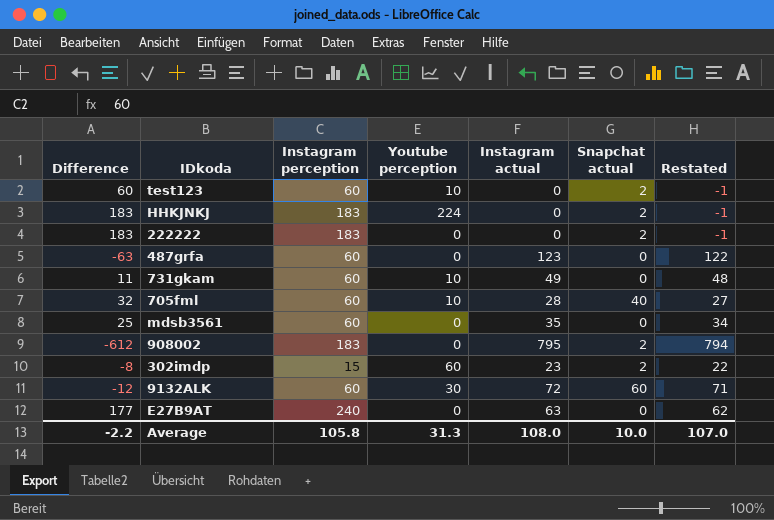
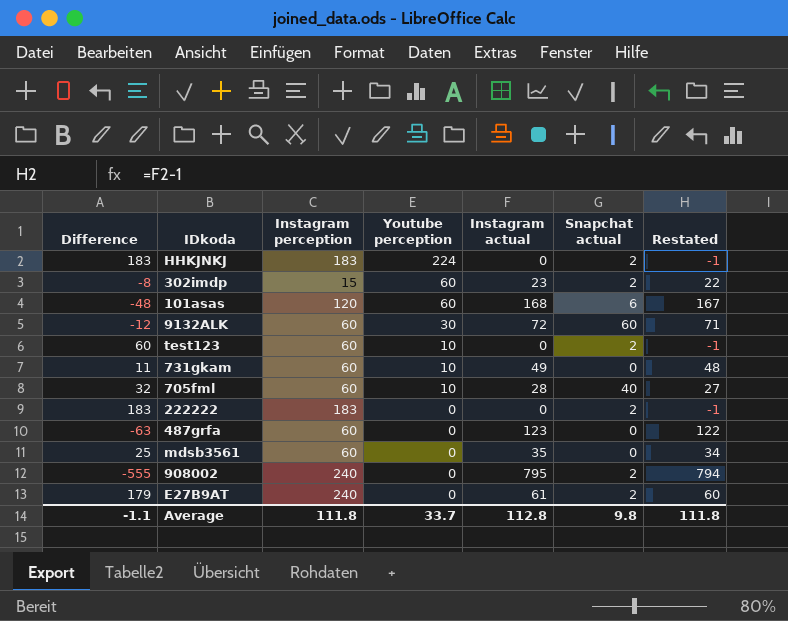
row order: none -> Youtube perception descending
row 101asas: none -> -48 | 120 | 60 | 168 | 6 | 167
908002 | Difference: -612 -> -555
908002 | Instagram perception: 183 -> 240
E27B9AT | Difference: 177 -> 179
E27B9AT | Instagram actual: 63 -> 61
E27B9AT | Snapchat actual: 0 -> 2
E27B9AT | Restated: 62 -> 60
Average | Difference: -2.2 -> -1.1
Average | Instagram perception: 105.8 -> 111.8
Average | Youtube perception: 31.3 -> 33.7
Average | Instagram actual: 108.0 -> 112.8
Average | Snapchat actual: 10.0 -> 9.8
Average | Restated: 107.0 -> 111.8

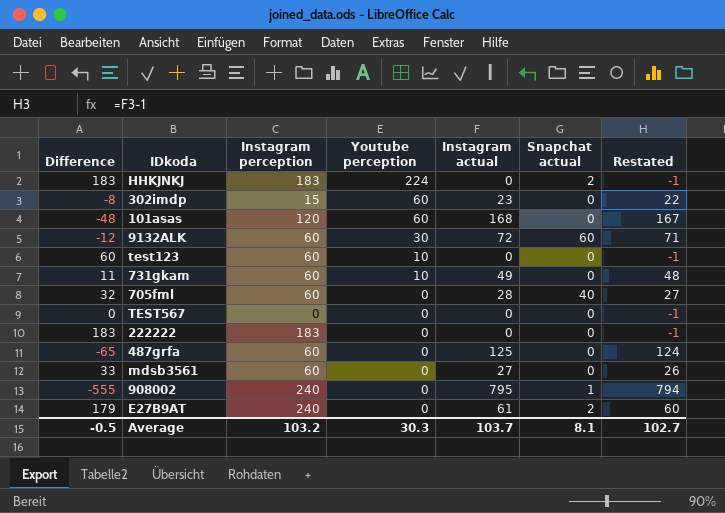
302imdp | Snapchat actual: 2 -> 0
101asas | Snapchat actual: 6 -> 0
test123 | Snapchat actual: 2 -> 0
705fml | Youtube perception: 10 -> 0
row TEST567: none -> 0 | 0 | 0 | 0 | 0 | -1
222222 | Snapchat actual: 2 -> 0
487grfa | Difference: -63 -> -65
487grfa | Instagram actual: 123 -> 125
487grfa | Restated: 122 -> 124
mdsb3561 | Difference: 25 -> 33
mdsb3561 | Instagram actual: 35 -> 27
mdsb3561 | Restated: 34 -> 26
908002 | Snapchat actual: 2 -> 1
Average | Difference: -1.1 -> -0.5
Average | Instagram perception: 111.8 -> 103.2
Average | Youtube perception: 33.7 -> 30.3
Average | Instagram actual: 112.8 -> 103.7
Average | Snapchat actual: 9.8 -> 8.1
Average | Restated: 111.8 -> 102.7

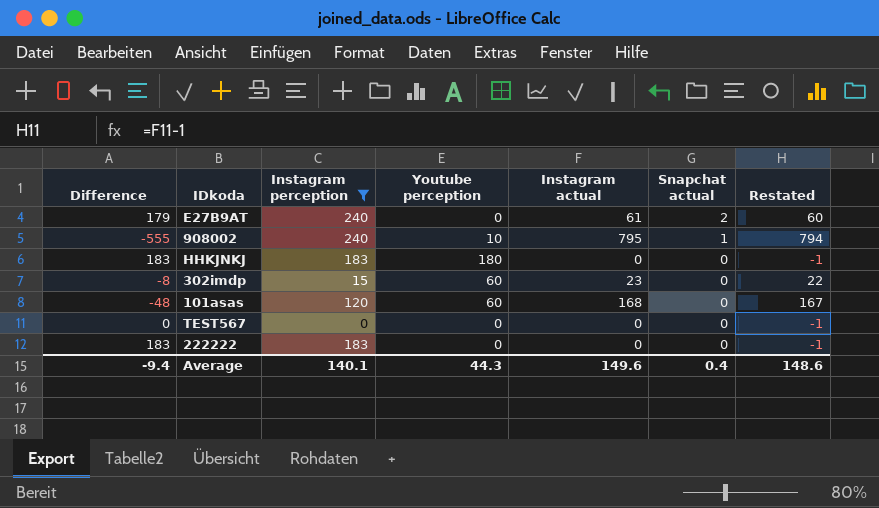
filter: none -> Instagram perception != 60
row order: Youtube perception descending -> Snapchat actual descending
908002 | Youtube perception: 0 -> 10
HHKJNKJ | Youtube perception: 224 -> 180
HHKJNKJ | Snapchat actual: 2 -> 0
Average | Difference: -0.5 -> -9.4
Average | Instagram perception: 103.2 -> 140.1
Average | Youtube perception: 30.3 -> 44.3
Average | Instagram actual: 103.7 -> 149.6
Average | Snapchat actual: 8.1 -> 0.4
Average | Restated: 102.7 -> 148.6

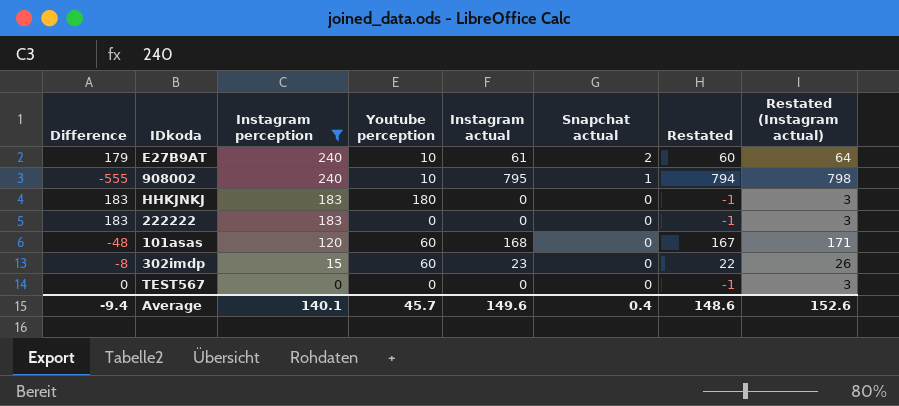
row order: Snapchat actual descending -> Instagram perception descending
column Restated (Instagram actual) | formula: none -> [Instagram actual] + 3
E27B9AT | Youtube perception: 0 -> 10
Average | Youtube perception: 44.3 -> 45.7

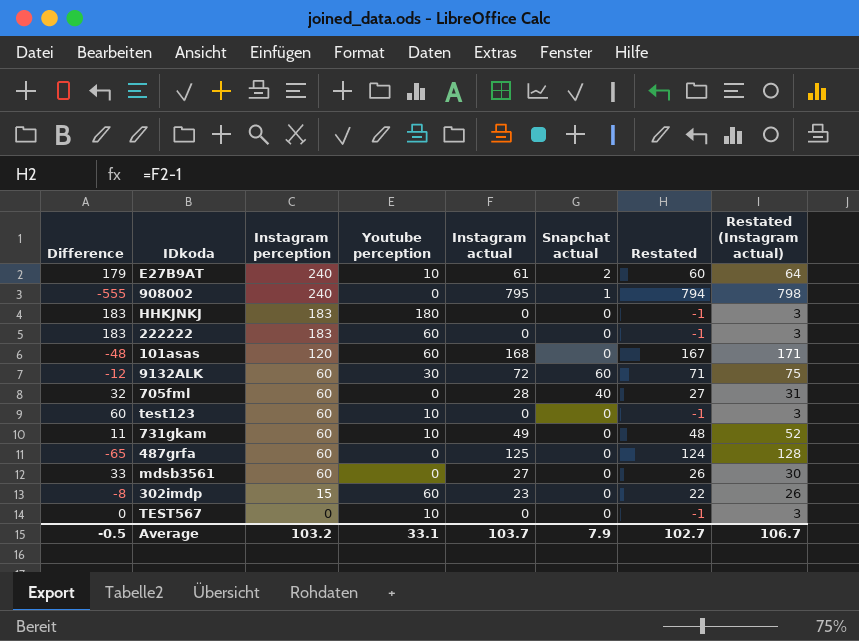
filter: Instagram perception != 60 -> none
908002 | Youtube perception: 10 -> 0
222222 | Youtube perception: 0 -> 60
TEST567 | Youtube perception: 0 -> 10
Average | Difference: -9.4 -> -0.5
Average | Instagram perception: 140.1 -> 103.2
Average | Youtube perception: 45.7 -> 33.1
Average | Instagram actual: 149.6 -> 103.7
Average | Snapchat actual: 0.4 -> 7.9
Average | Restated: 148.6 -> 102.7
Average | Restated (Instagram actual): 152.6 -> 106.7

